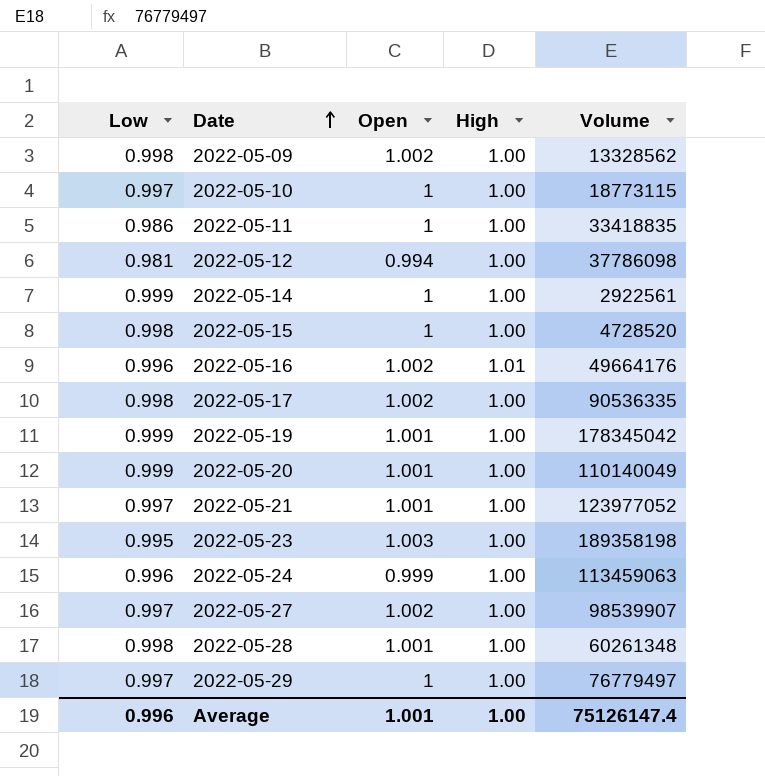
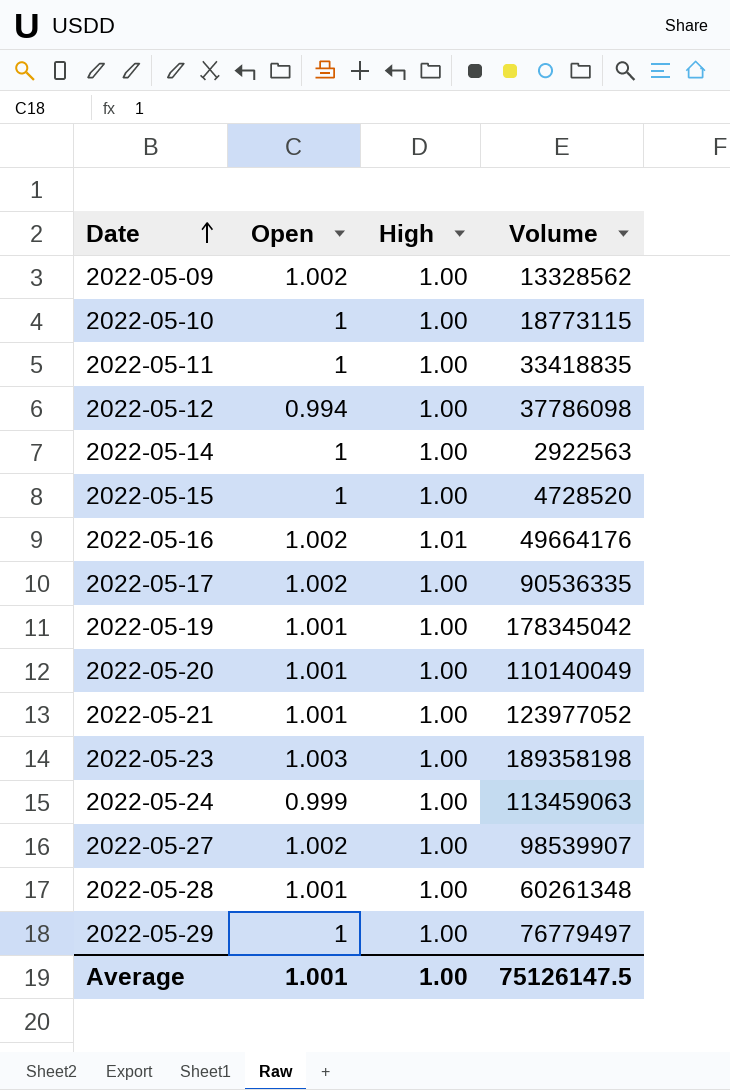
column Low | position: 1 -> none
2022-05-14 | Volume: 2922561 -> 2922563
Average | Volume: 75126147.4 -> 75126147.5

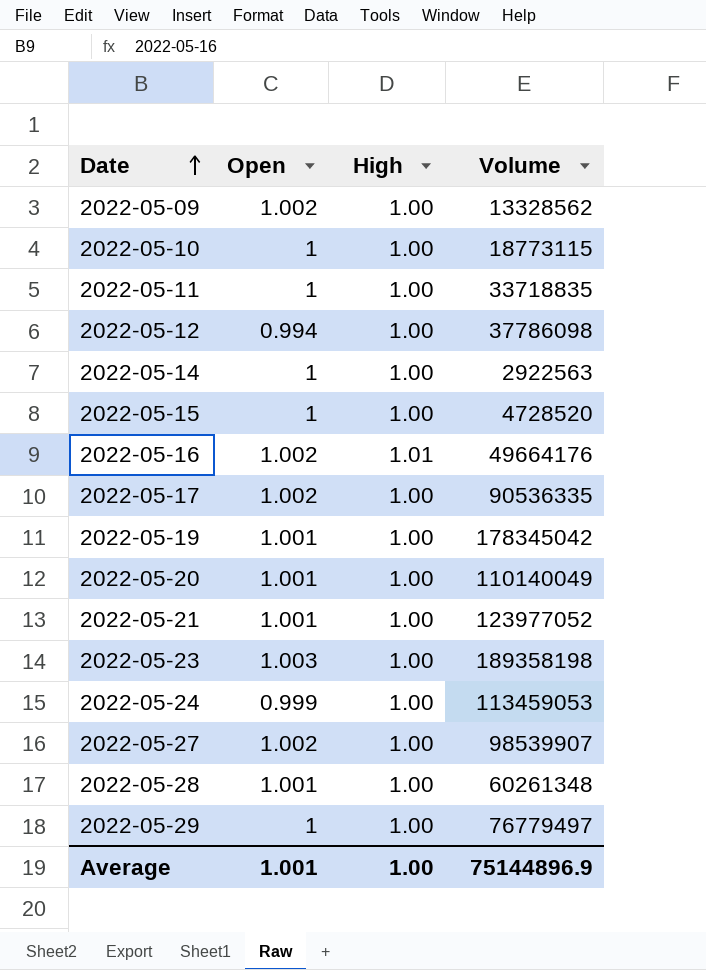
2022-05-11 | Volume: 33418835 -> 33718835
2022-05-24 | Volume: 113459063 -> 113459053
Average | Volume: 75126147.5 -> 75144896.9

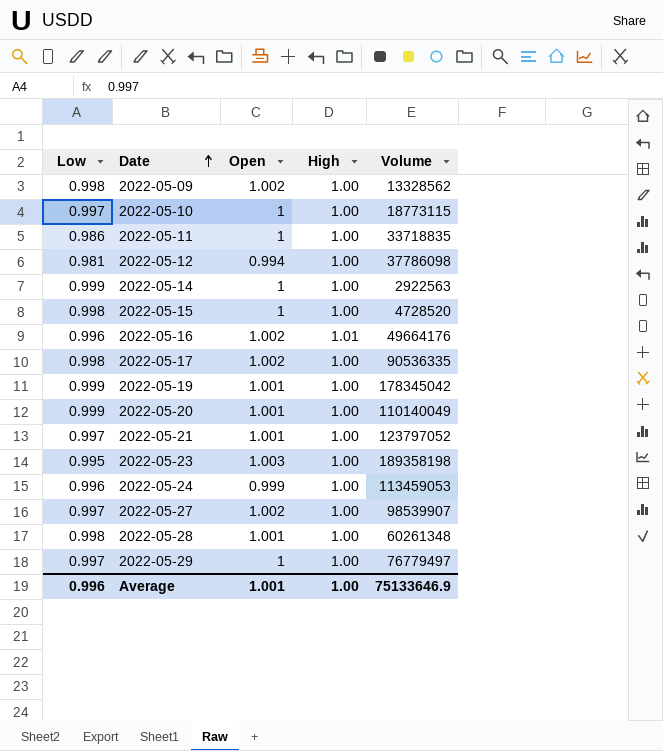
column Low | position: none -> 1
2022-05-21 | Volume: 123977052 -> 123797052
Average | Volume: 75144896.9 -> 75133646.9

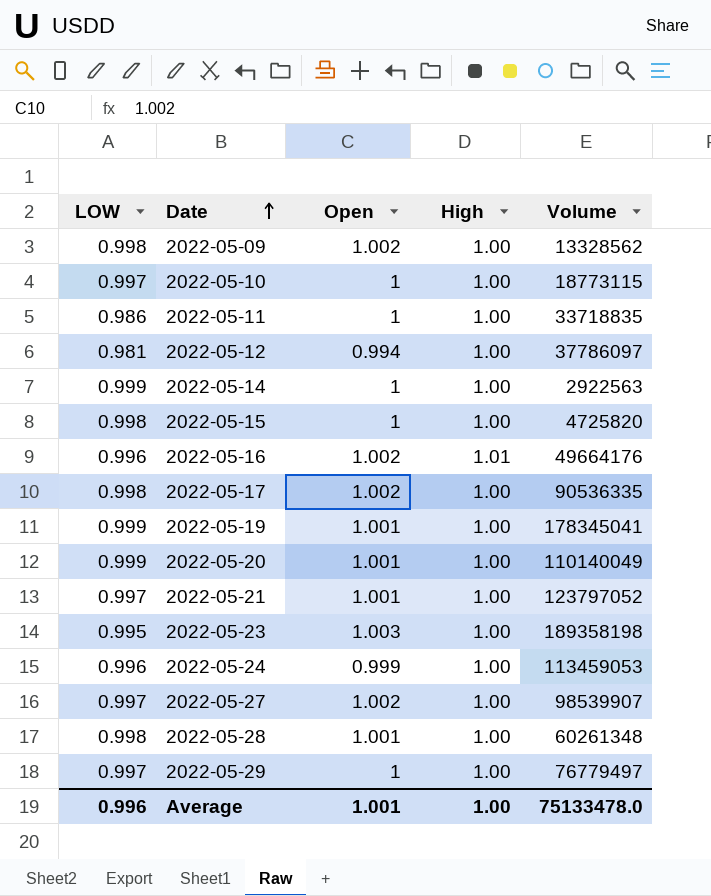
column name: Low -> LOW
2022-05-12 | Volume: 37786098 -> 37786097
2022-05-15 | Volume: 4728520 -> 4725820
2022-05-19 | Volume: 178345042 -> 178345041
Average | Volume: 75133646.9 -> 75133478.0

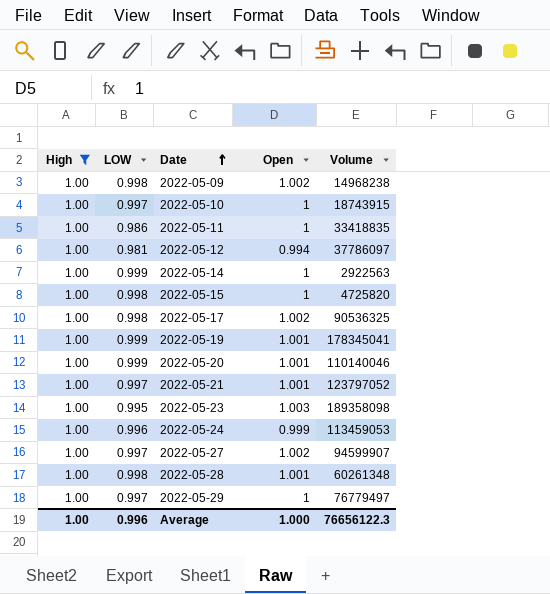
filter: none -> High = 1.00
column High | position: 4 -> 1
2022-05-09 | Volume: 13328562 -> 14968238
2022-05-10 | Volume: 18773115 -> 18743915
2022-05-11 | Volume: 33718835 -> 33418835
2022-05-17 | Volume: 90536335 -> 90536325
2022-05-20 | Volume: 110140049 -> 110140046
2022-05-23 | Volume: 189358198 -> 189358098
2022-05-27 | Volume: 98539907 -> 94599907
Average | Open: 1.001 -> 1.000
Average | Volume: 75133478.0 -> 76656122.3

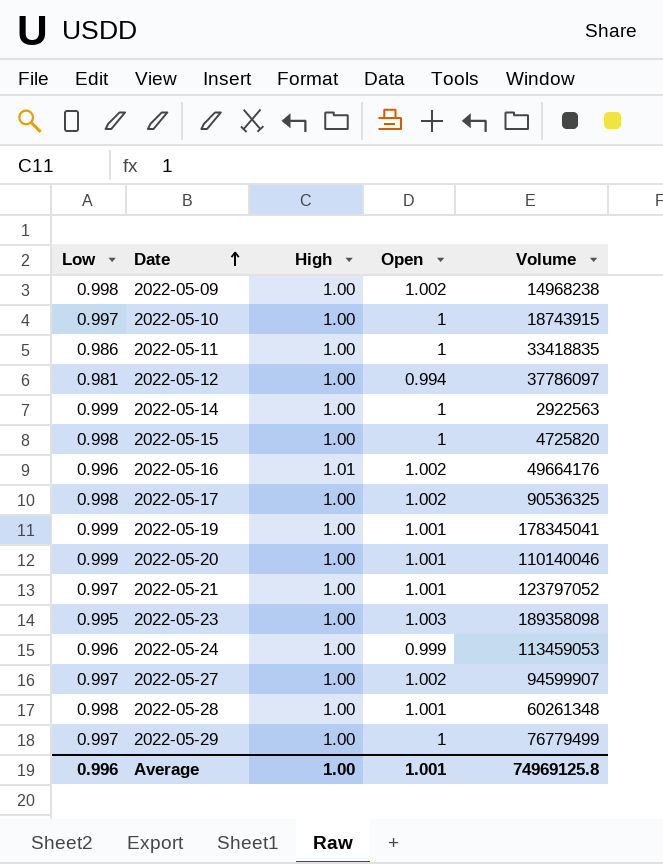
filter: High = 1.00 -> none
column name: LOW -> Low
column High | position: 1 -> 3
2022-05-29 | Volume: 76779497 -> 76779499
Average | Open: 1.000 -> 1.001
Average | Volume: 76656122.3 -> 74969125.8

